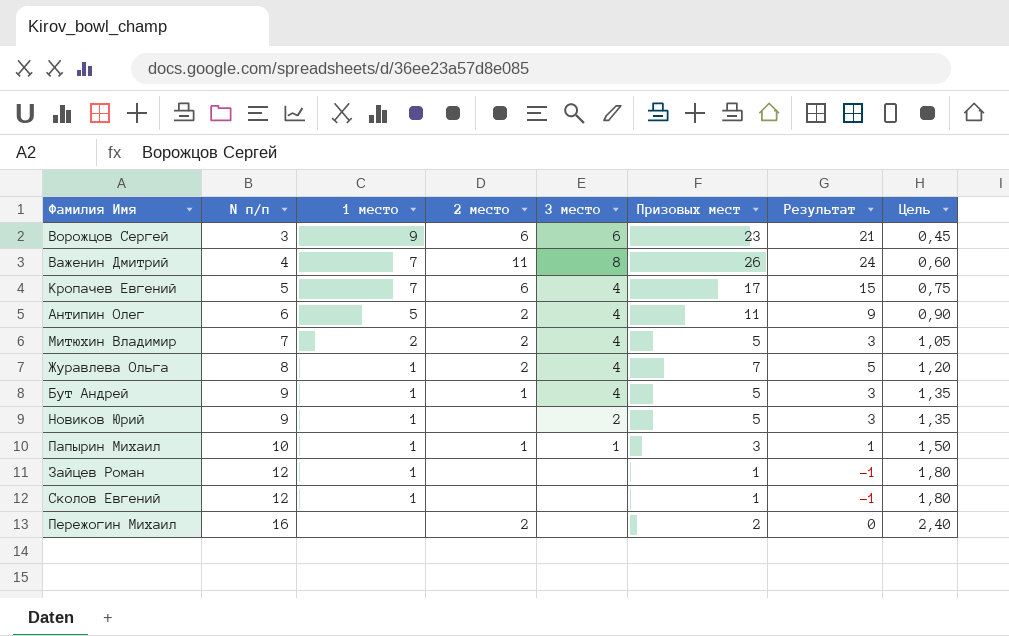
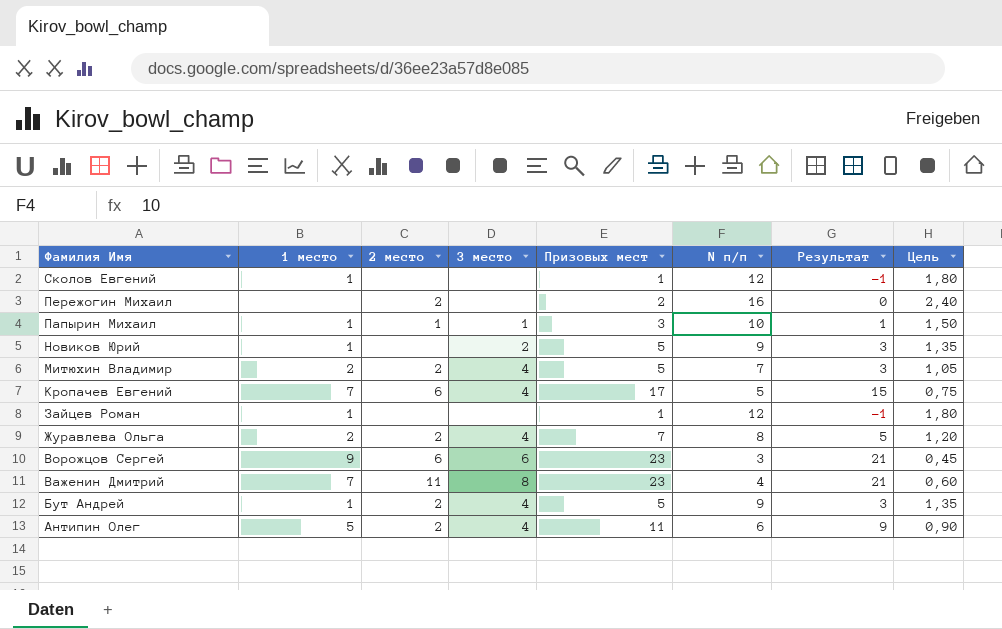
row order: N п/п ascending -> Фамилия Имя descending
column N п/п | position: 2 -> 6
Журавлева Ольга | 1 место: 1 -> 2
Важенин Дмитрий | Призовых мест: 26 -> 23
Важенин Дмитрий | Результат: 24 -> 21
Бут Андрей | 2 место: 1 -> 2

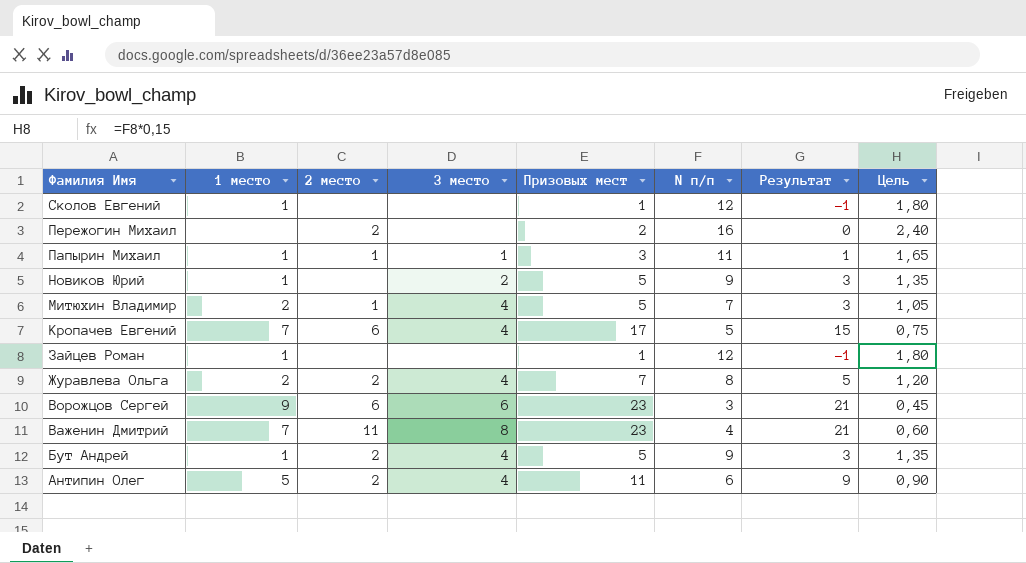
Папырин Михаил | N п/п: 10 -> 11
Папырин Михаил | Цель: 1,50 -> 1,65
Митюхин Владимир | 2 место: 2 -> 1

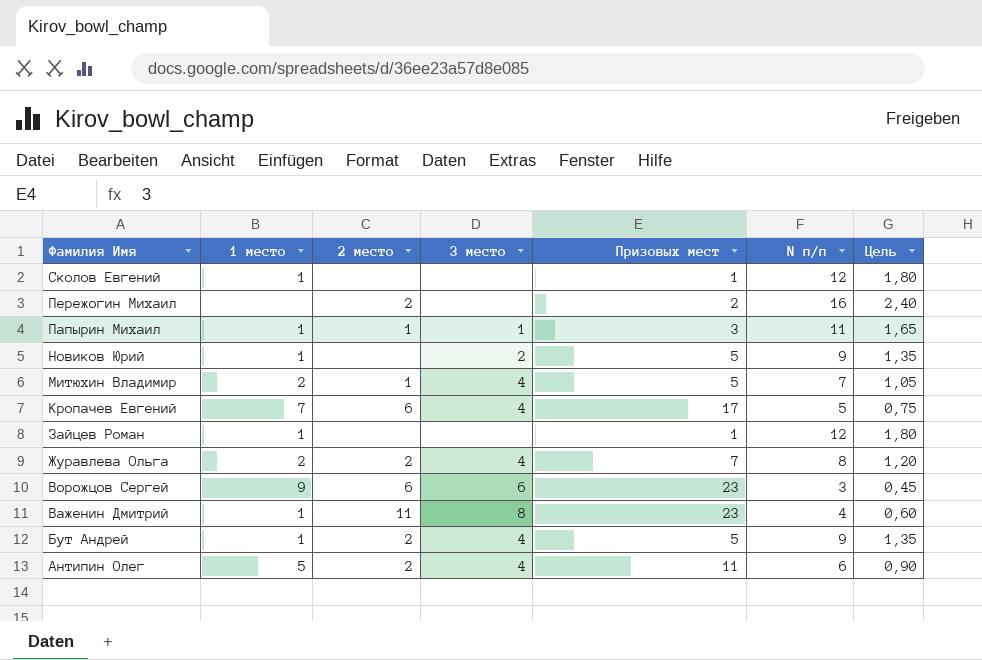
column Результат | formula: [Призовых мест] - 2 -> none
Важенин Дмитрий | 1 место: 7 -> 1

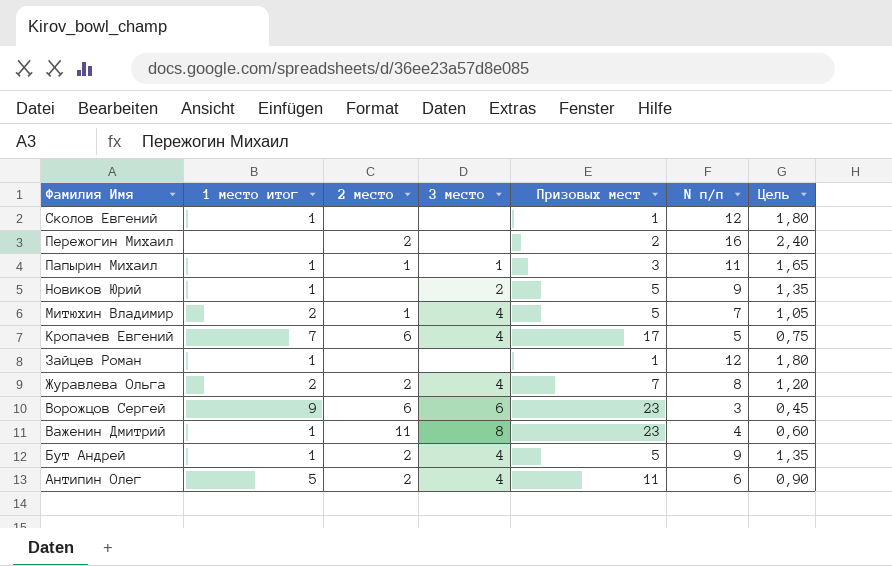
column name: 1 место -> 1 место итог

